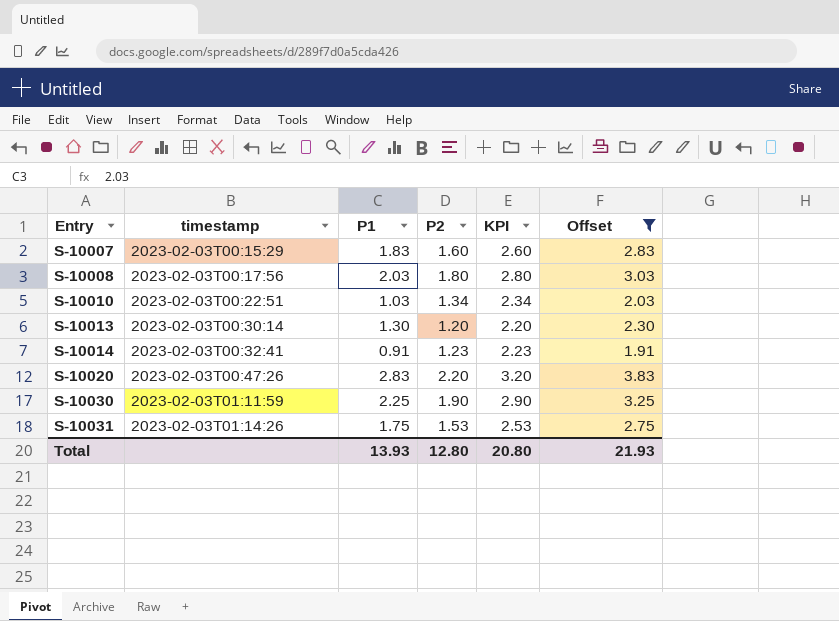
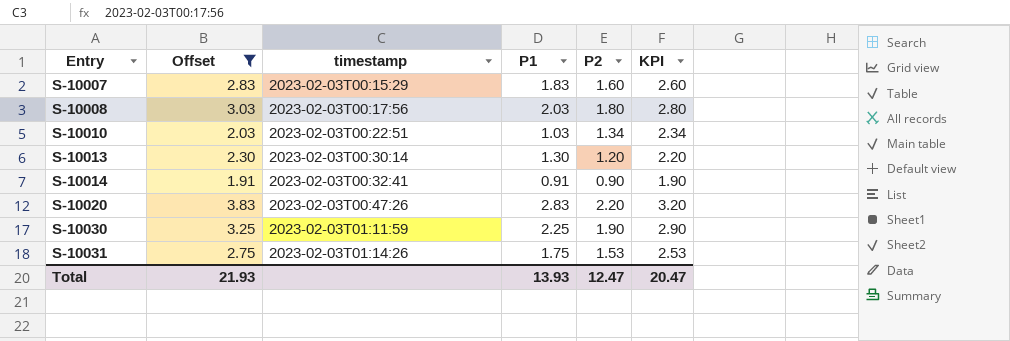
column Offset | position: 6 -> 2
S-10014 | P2: 1.23 -> 0.90
S-10014 | KPI: 2.23 -> 1.90
Total | P2: 12.80 -> 12.47
Total | KPI: 20.80 -> 20.47

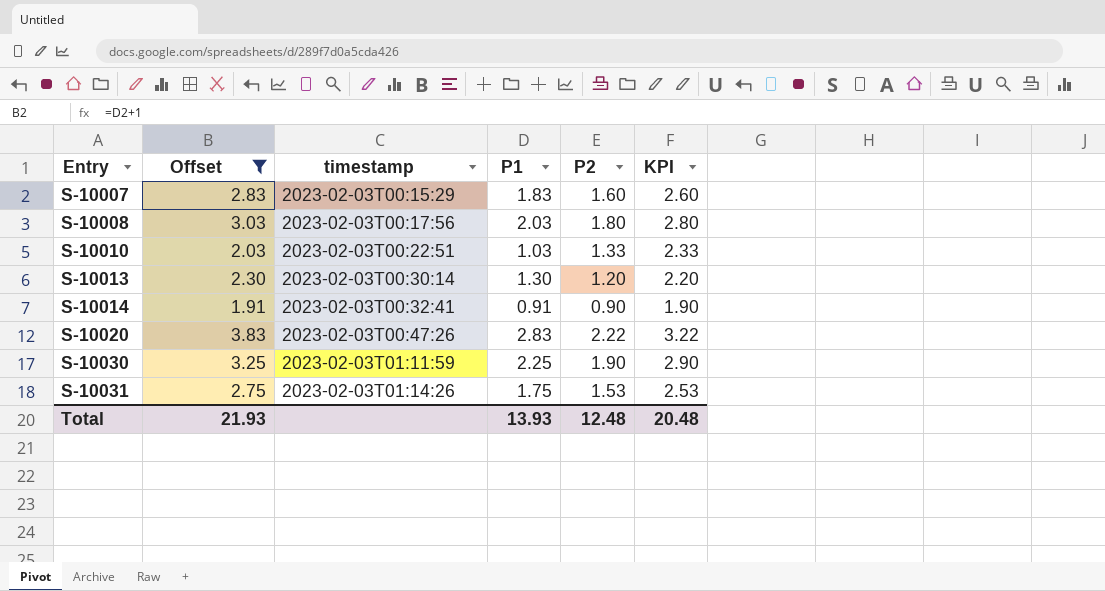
S-10010 | P2: 1.34 -> 1.33
S-10010 | KPI: 2.34 -> 2.33
S-10020 | P2: 2.20 -> 2.22
S-10020 | KPI: 3.20 -> 3.22
Total | P2: 12.47 -> 12.48
Total | KPI: 20.47 -> 20.48

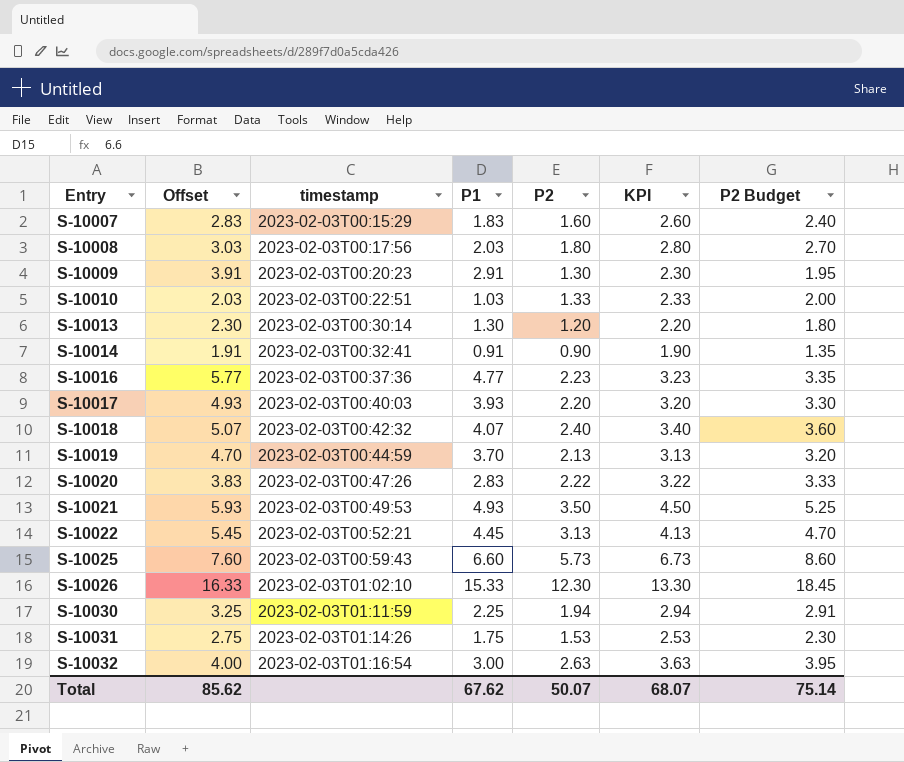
filter: Offset <= 3.83 -> none
column P2 Budget | formula: none -> [P2] * 1.5
S-10030 | P2: 1.90 -> 1.94
S-10030 | KPI: 2.90 -> 2.94
Total | Offset: 21.93 -> 85.62
Total | P1: 13.93 -> 67.62
Total | P2: 12.48 -> 50.07
Total | KPI: 20.48 -> 68.07

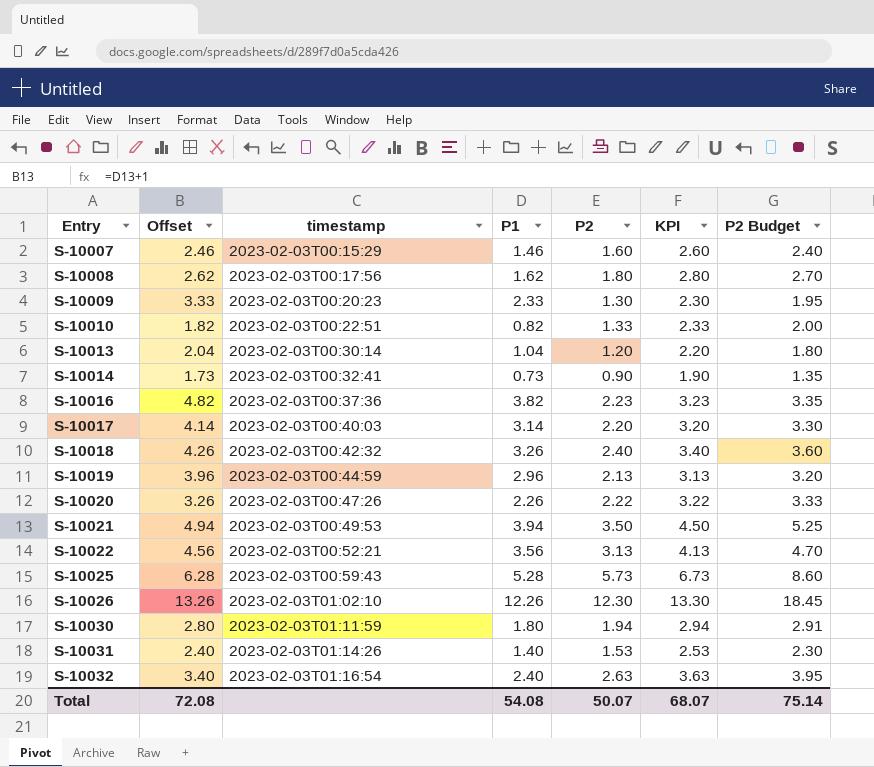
S-10007 | Offset: 2.83 -> 2.46
S-10007 | P1: 1.83 -> 1.46
S-10008 | Offset: 3.03 -> 2.62
S-10008 | P1: 2.03 -> 1.62
S-10009 | Offset: 3.91 -> 3.33
S-10009 | P1: 2.91 -> 2.33
S-10010 | Offset: 2.03 -> 1.82
S-10010 | P1: 1.03 -> 0.82
S-10013 | Offset: 2.30 -> 2.04
S-10013 | P1: 1.30 -> 1.04
S-10014 | Offset: 1.91 -> 1.73
S-10014 | P1: 0.91 -> 0.73
S-10016 | Offset: 5.77 -> 4.82
S-10016 | P1: 4.77 -> 3.82
S-10017 | Offset: 4.93 -> 4.14
S-10017 | P1: 3.93 -> 3.14
S-10018 | Offset: 5.07 -> 4.26
S-10018 | P1: 4.07 -> 3.26
S-10019 | Offset: 4.70 -> 3.96
S-10019 | P1: 3.70 -> 2.96
S-10020 | Offset: 3.83 -> 3.26
S-10020 | P1: 2.83 -> 2.26
S-10021 | Offset: 5.93 -> 4.94
S-10021 | P1: 4.93 -> 3.94
S-10022 | Offset: 5.45 -> 4.56
S-10022 | P1: 4.45 -> 3.56
S-10025 | Offset: 7.60 -> 6.28
S-10025 | P1: 6.60 -> 5.28
S-10026 | Offset: 16.33 -> 13.26
S-10026 | P1: 15.33 -> 12.26
S-10030 | Offset: 3.25 -> 2.80
S-10030 | P1: 2.25 -> 1.80
S-10031 | Offset: 2.75 -> 2.40
S-10031 | P1: 1.75 -> 1.40
S-10032 | Offset: 4.00 -> 3.40
S-10032 | P1: 3.00 -> 2.40
Total | Offset: 85.62 -> 72.08
Total | P1: 67.62 -> 54.08

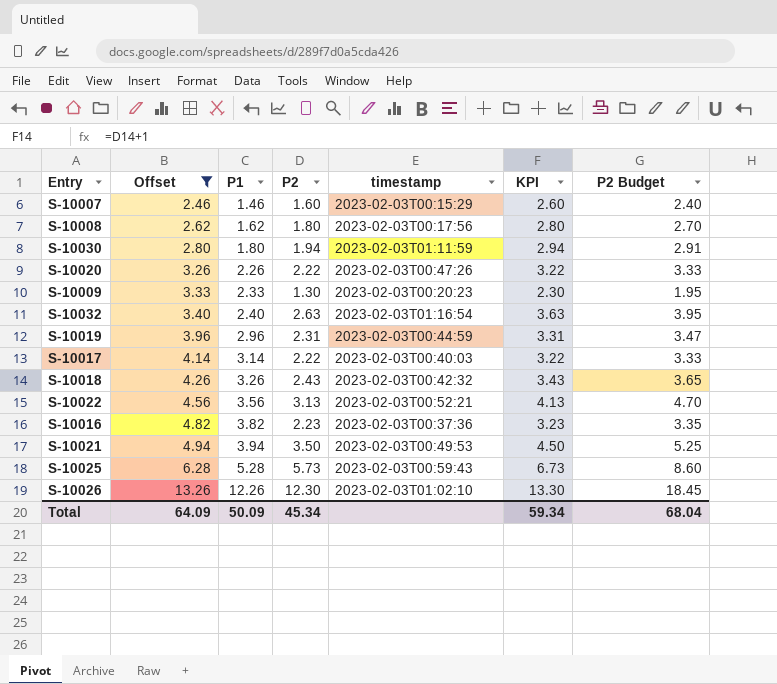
filter: none -> Offset >= 2.46
row order: Entry ascending -> Offset ascending
column timestamp | position: 3 -> 5
S-10019 | P2: 2.13 -> 2.31
S-10019 | KPI: 3.13 -> 3.31
S-10019 | P2 Budget: 3.20 -> 3.47
S-10017 | P2: 2.20 -> 2.22
S-10017 | KPI: 3.20 -> 3.22
S-10017 | P2 Budget: 3.30 -> 3.33
S-10018 | P2: 2.40 -> 2.43
S-10018 | KPI: 3.40 -> 3.43
S-10018 | P2 Budget: 3.60 -> 3.65
Total | Offset: 72.08 -> 64.09
Total | P1: 54.08 -> 50.09
Total | P2: 50.07 -> 45.34
Total | KPI: 68.07 -> 59.34
Total | P2 Budget: 75.14 -> 68.04

